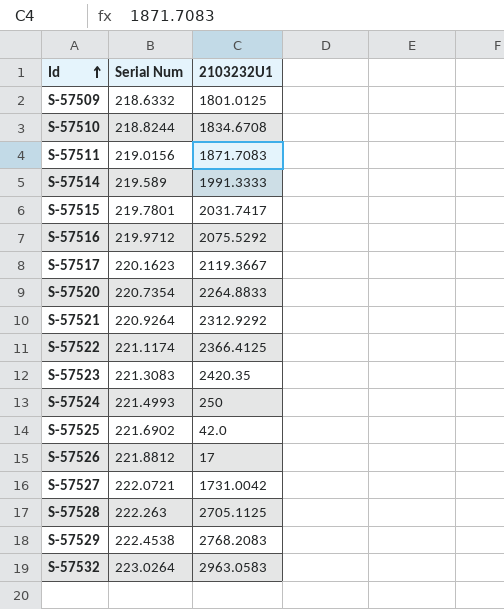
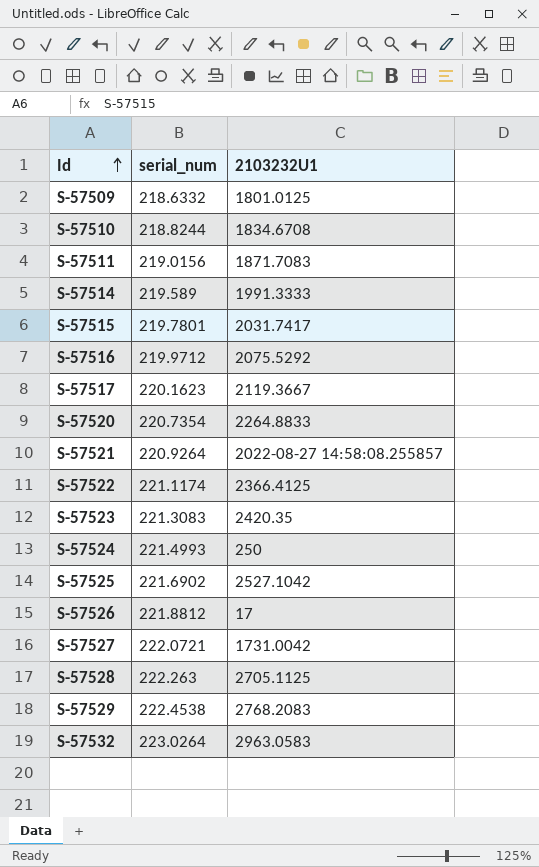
column name: Serial Num -> serial_num
S-57521 | 2103232U1: 2312.9292 -> 2022-08-27 14:58:08.255857
S-57525 | 2103232U1: 42.0 -> 2527.1042

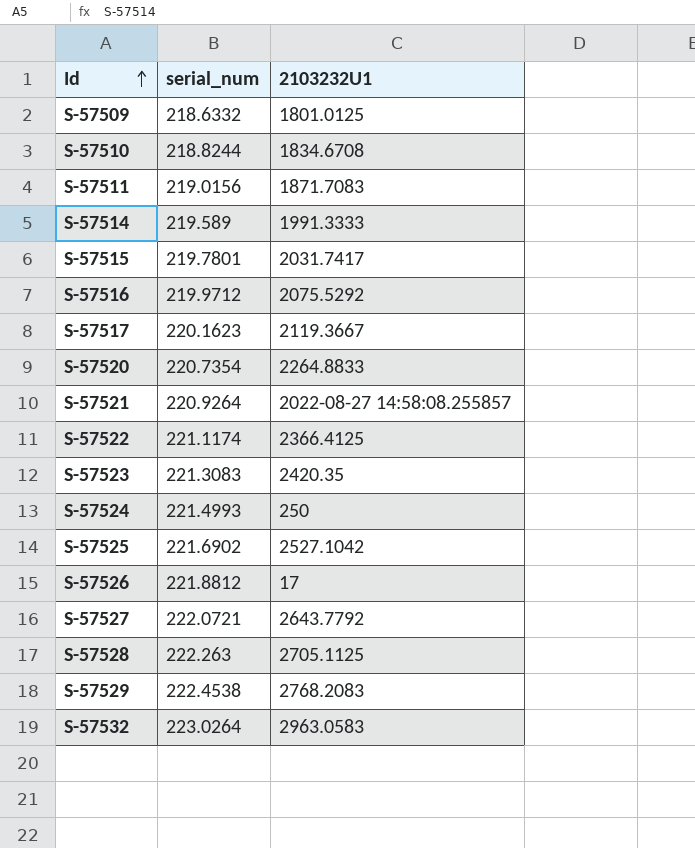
S-57527 | 2103232U1: 1731.0042 -> 2643.7792

